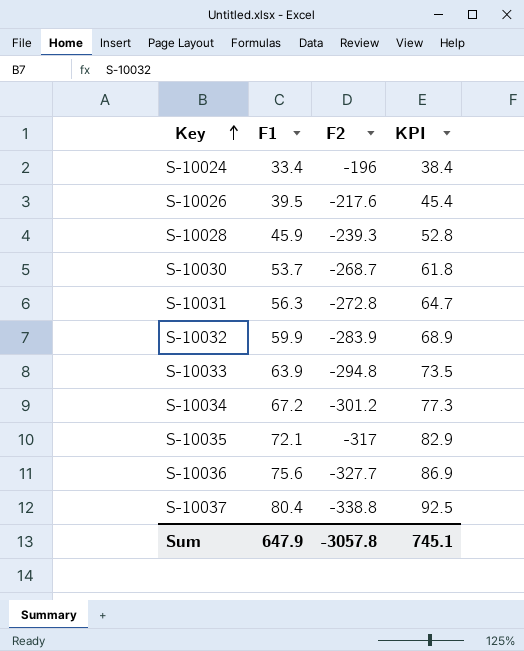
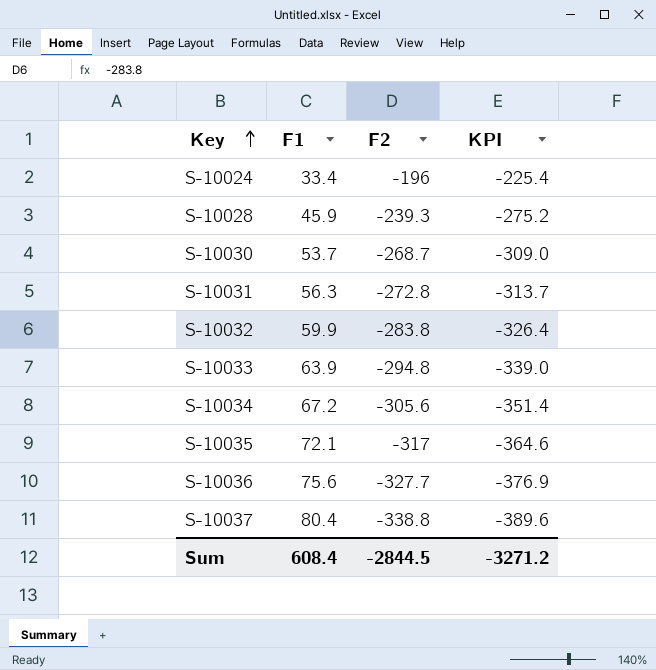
column KPI | formula: [F1] * 1.15 -> [F2] * 1.15
row S-10026: 39.5 | -217.6 | 45.4 -> none
S-10032 | F2: -283.9 -> -283.8
S-10034 | F2: -301.2 -> -305.6
Sum | F1: 647.9 -> 608.4
Sum | F2: -3057.8 -> -2844.5
Sum | KPI: 745.1 -> -3271.2

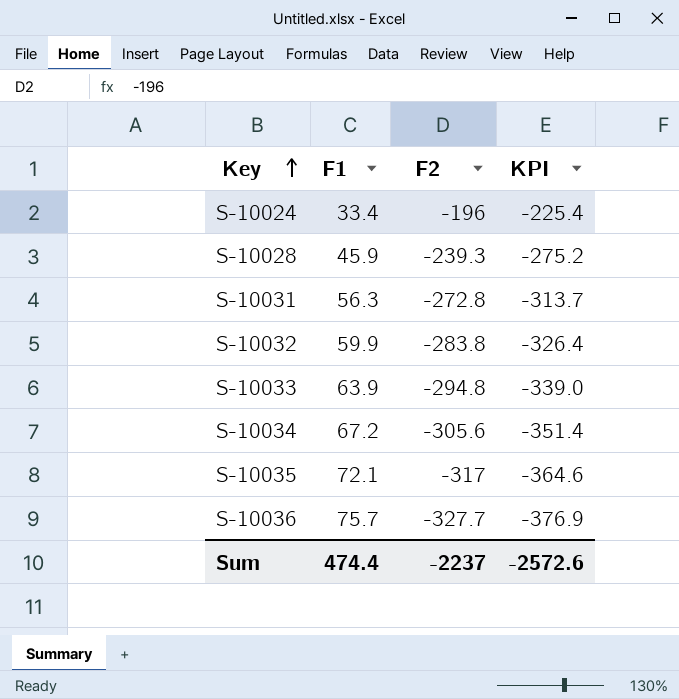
row S-10030: 53.7 | -268.7 | -309.0 -> none
row S-10037: 80.4 | -338.8 | -389.6 -> none
S-10036 | F1: 75.6 -> 75.7
Sum | F1: 608.4 -> 474.4
Sum | F2: -2844.5 -> -2237
Sum | KPI: -3271.2 -> -2572.6

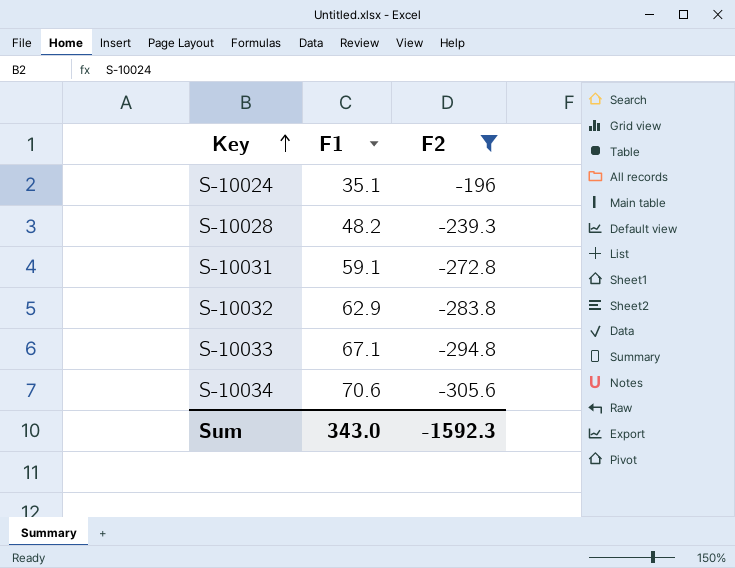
filter: none -> F2 >= -305.6
column KPI | formula: [F2] * 1.15 -> none
S-10024 | F1: 33.4 -> 35.1
S-10028 | F1: 45.9 -> 48.2
S-10031 | F1: 56.3 -> 59.1
S-10032 | F1: 59.9 -> 62.9
S-10033 | F1: 63.9 -> 67.1
S-10034 | F1: 67.2 -> 70.6
Sum | F1: 474.4 -> 343.0
Sum | F2: -2237 -> -1592.3

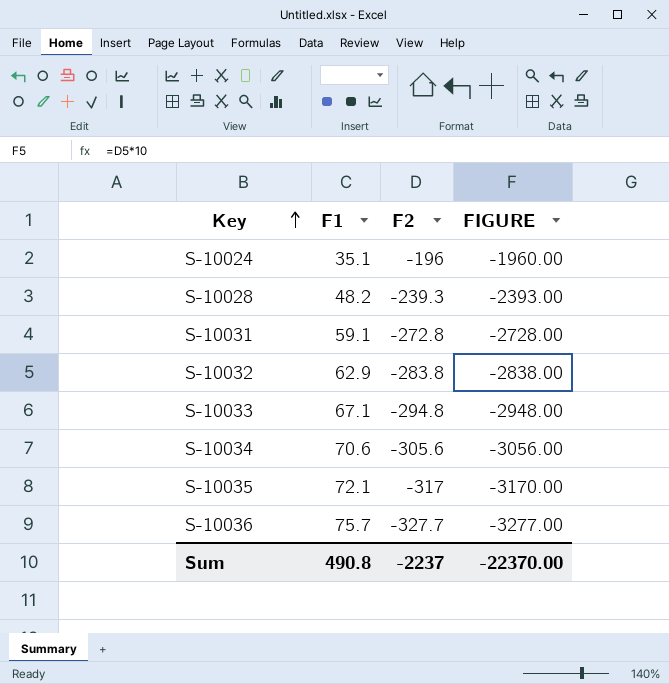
filter: F2 >= -305.6 -> none
column FIGURE | formula: none -> [F2] * 10
Sum | F1: 343.0 -> 490.8
Sum | F2: -1592.3 -> -2237

